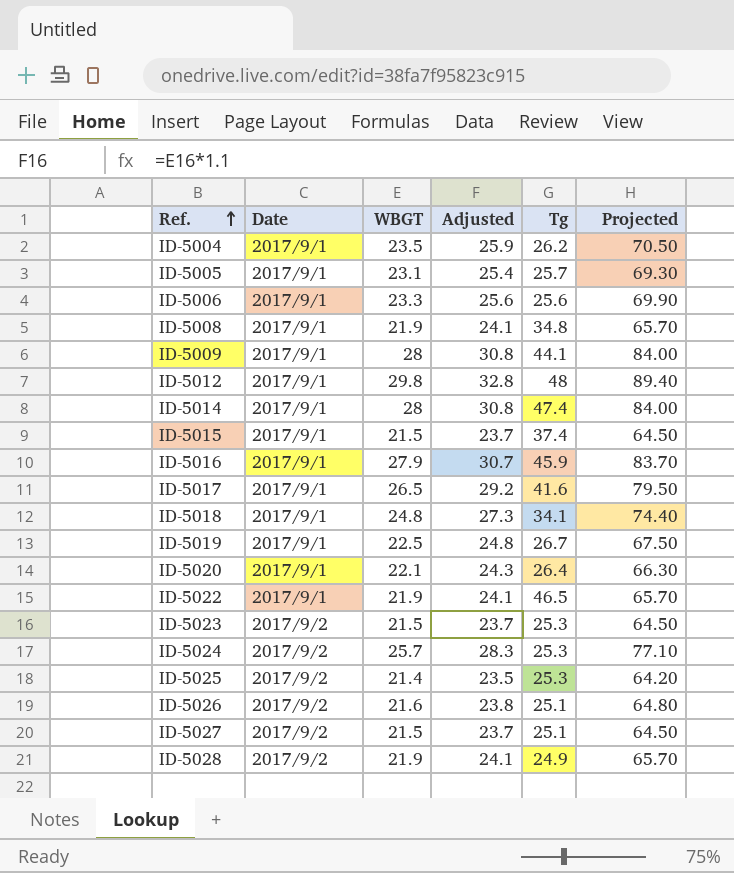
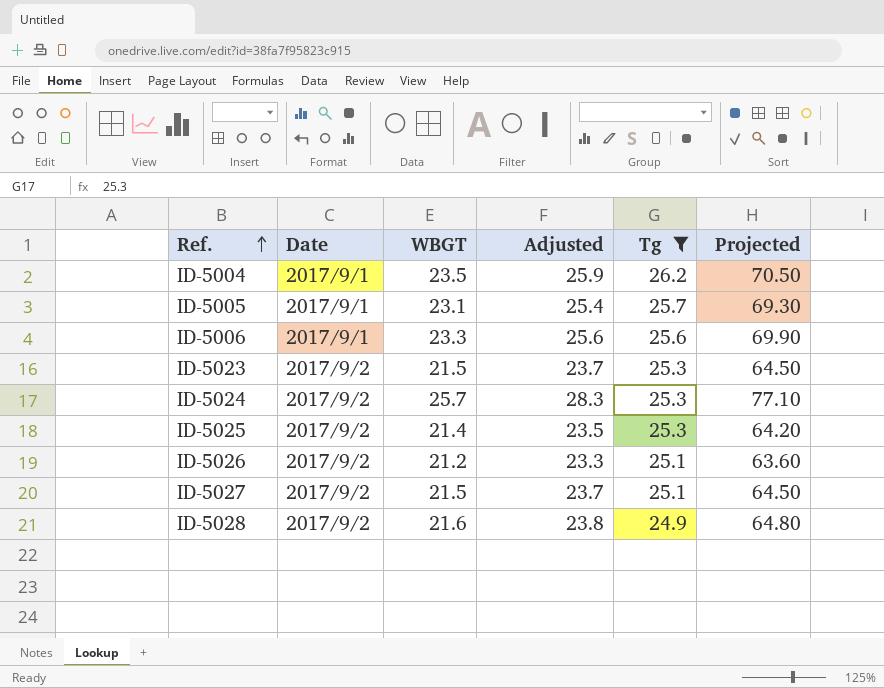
filter: none -> Tg <= 26.2
ID-5026 | WBGT: 21.6 -> 21.2
ID-5026 | Adjusted: 23.8 -> 23.3
ID-5026 | Projected: 64.80 -> 63.60
ID-5028 | WBGT: 21.9 -> 21.6
ID-5028 | Adjusted: 24.1 -> 23.8
ID-5028 | Projected: 65.70 -> 64.80

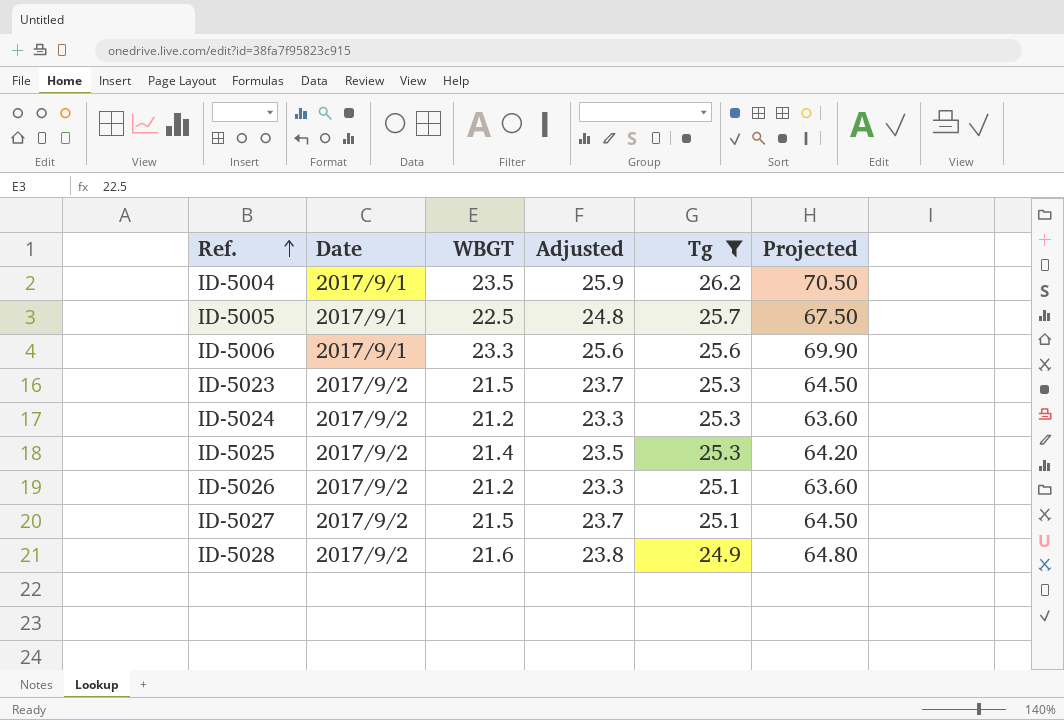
ID-5005 | WBGT: 23.1 -> 22.5
ID-5005 | Adjusted: 25.4 -> 24.8
ID-5005 | Projected: 69.30 -> 67.50
ID-5024 | WBGT: 25.7 -> 21.2
ID-5024 | Adjusted: 28.3 -> 23.3
ID-5024 | Projected: 77.10 -> 63.60

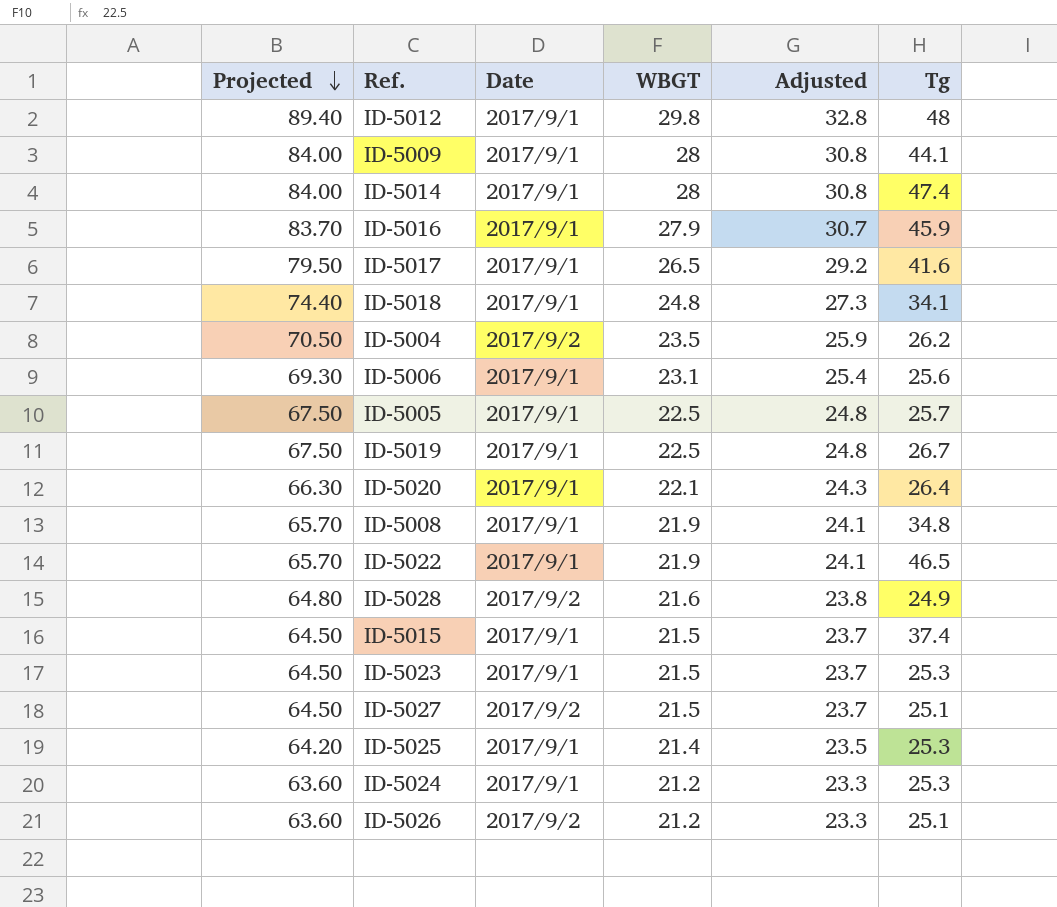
filter: Tg <= 26.2 -> none
row order: Ref. ascending -> Projected descending
column Projected | position: 6 -> 1
ID-5004 | Date: 2017/9/1 -> 2017/9/2
ID-5006 | Projected: 69.90 -> 69.30
ID-5006 | WBGT: 23.3 -> 23.1
ID-5006 | Adjusted: 25.6 -> 25.4
ID-5023 | Date: 2017/9/2 -> 2017/9/1
ID-5025 | Date: 2017/9/2 -> 2017/9/1
ID-5024 | Date: 2017/9/2 -> 2017/9/1

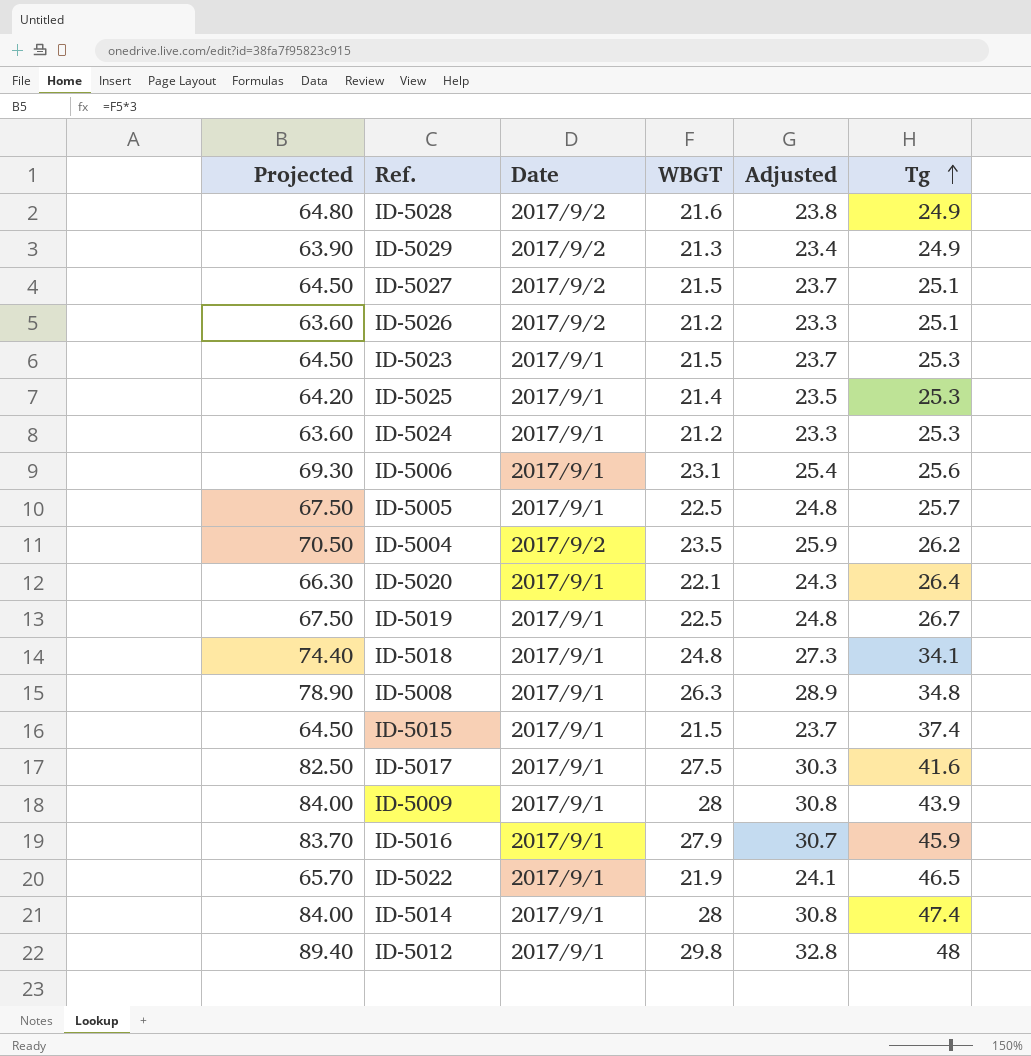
row order: Projected descending -> Tg ascending
row ID-5029: none -> 63.90 | 2017/9/2 | 21.3 | 23.4 | 24.9
ID-5008 | Projected: 65.70 -> 78.90
ID-5008 | WBGT: 21.9 -> 26.3
ID-5008 | Adjusted: 24.1 -> 28.9
ID-5017 | Projected: 79.50 -> 82.50
ID-5017 | WBGT: 26.5 -> 27.5
ID-5017 | Adjusted: 29.2 -> 30.3
ID-5009 | Tg: 44.1 -> 43.9

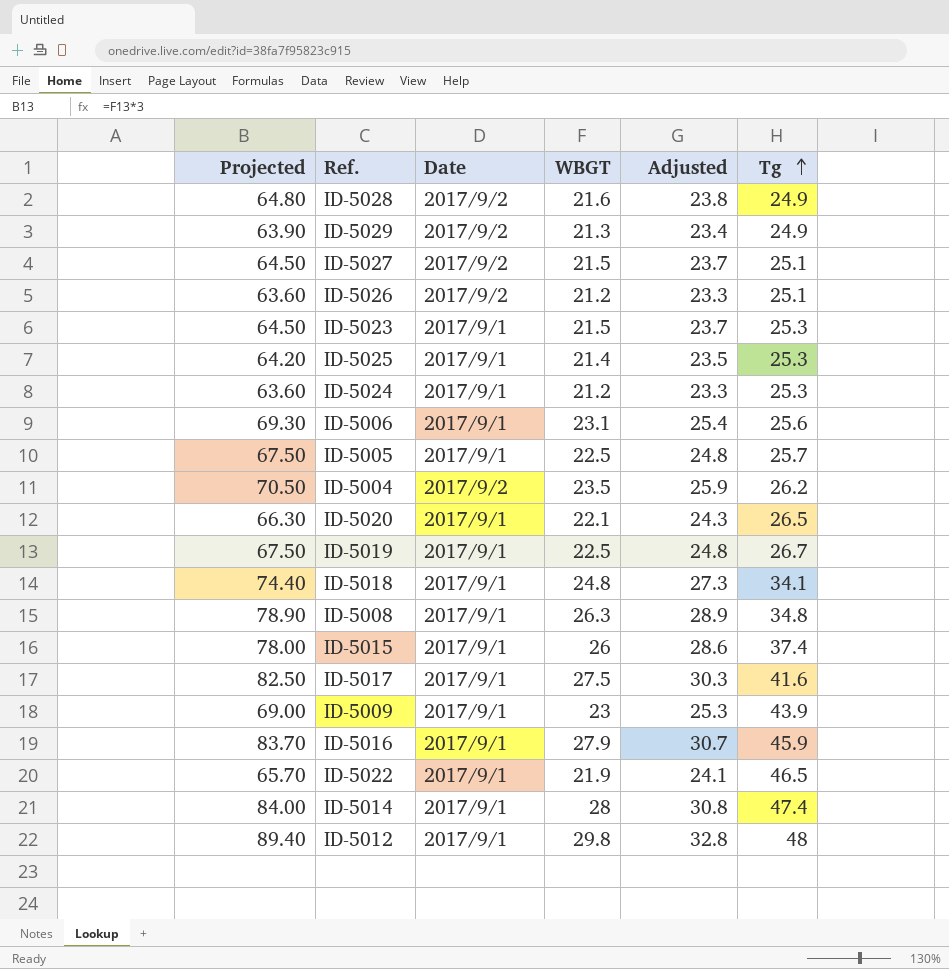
ID-5020 | Tg: 26.4 -> 26.5
ID-5015 | Projected: 64.50 -> 78.00
ID-5015 | WBGT: 21.5 -> 26
ID-5015 | Adjusted: 23.7 -> 28.6
ID-5009 | Projected: 84.00 -> 69.00
ID-5009 | WBGT: 28 -> 23
ID-5009 | Adjusted: 30.8 -> 25.3

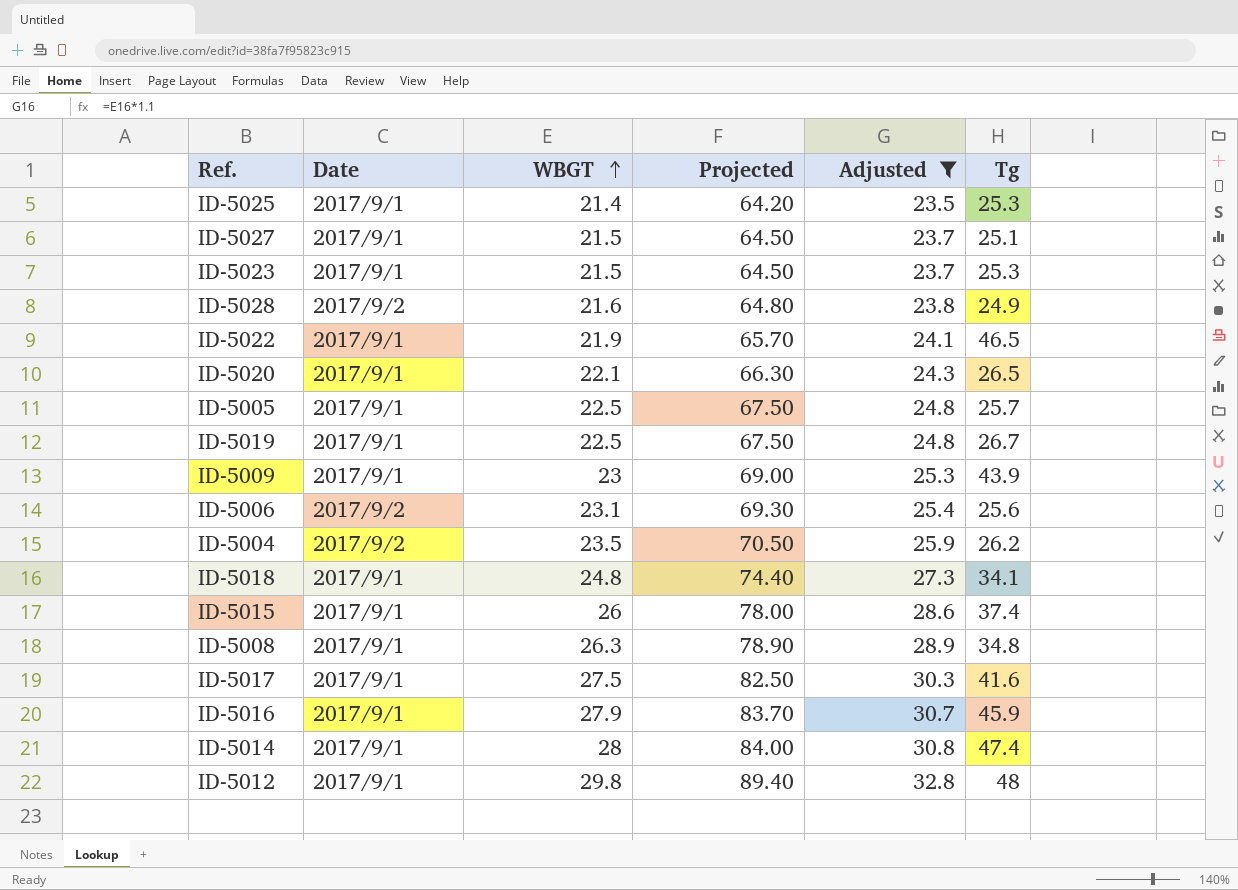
filter: none -> Adjusted >= 23.5
row order: Tg ascending -> WBGT ascending
column Projected | position: 1 -> 4
ID-5027 | Date: 2017/9/2 -> 2017/9/1
ID-5006 | Date: 2017/9/1 -> 2017/9/2

